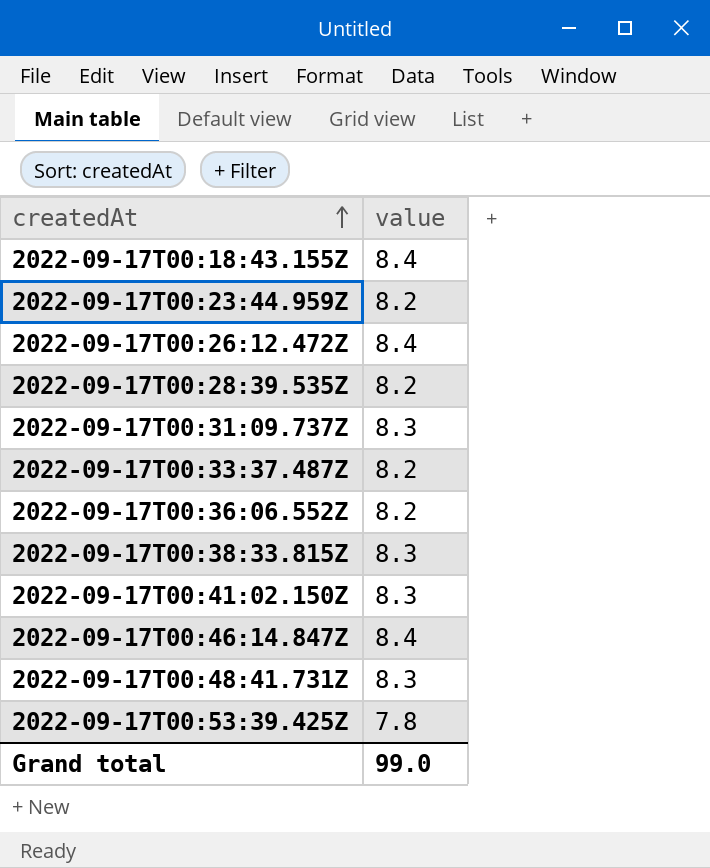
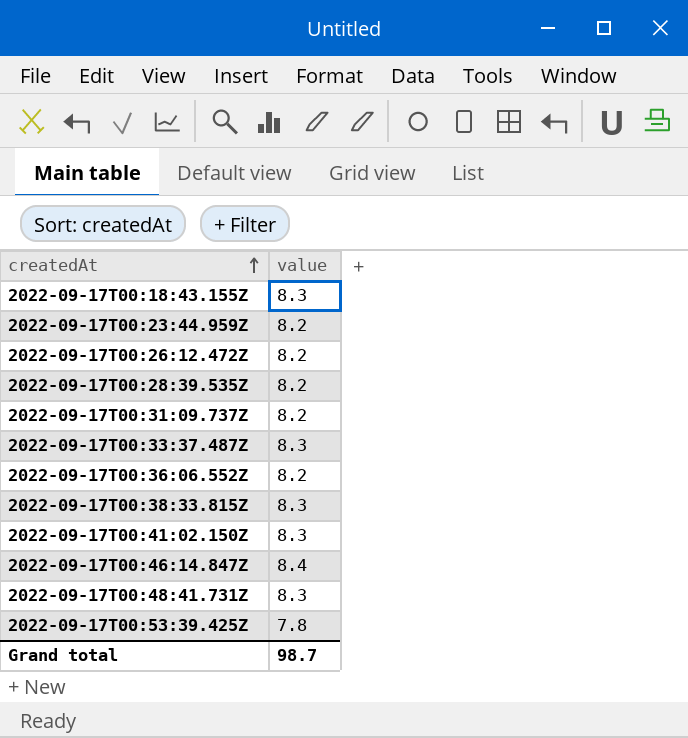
2022-09-17T00:18:43.155Z | value: 8.4 -> 8.3
2022-09-17T00:26:12.472Z | value: 8.4 -> 8.2
2022-09-17T00:31:09.737Z | value: 8.3 -> 8.2
2022-09-17T00:33:37.487Z | value: 8.2 -> 8.3
Grand total | value: 99.0 -> 98.7

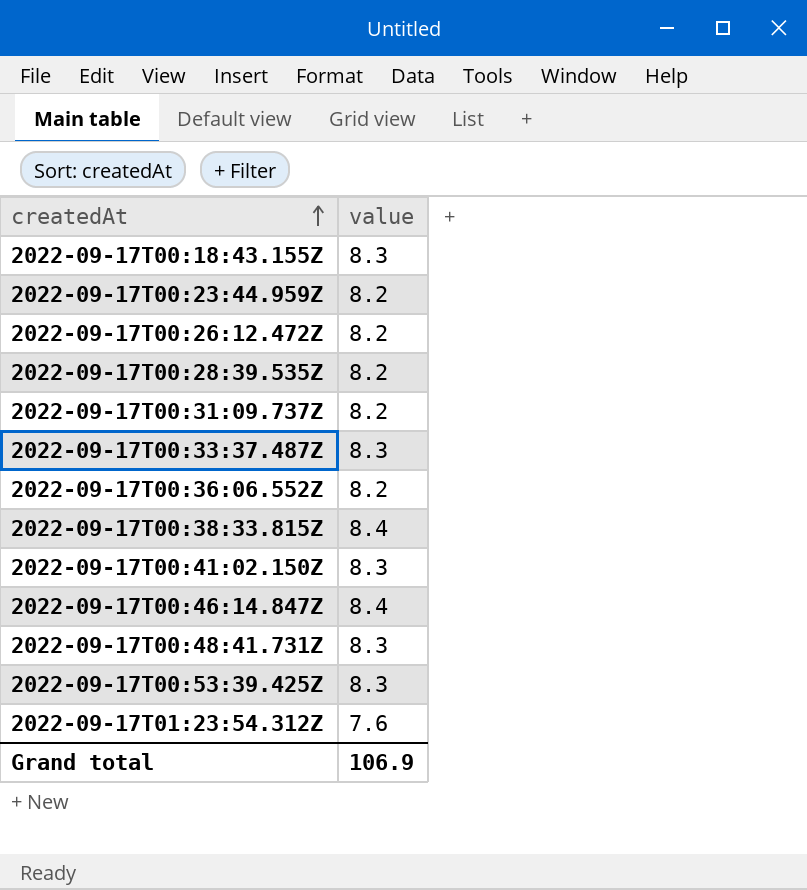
2022-09-17T00:38:33.815Z | value: 8.3 -> 8.4
2022-09-17T00:53:39.425Z | value: 7.8 -> 8.3
row 2022-09-17T01:23:54.312Z: none -> 7.6
Grand total | value: 98.7 -> 106.9

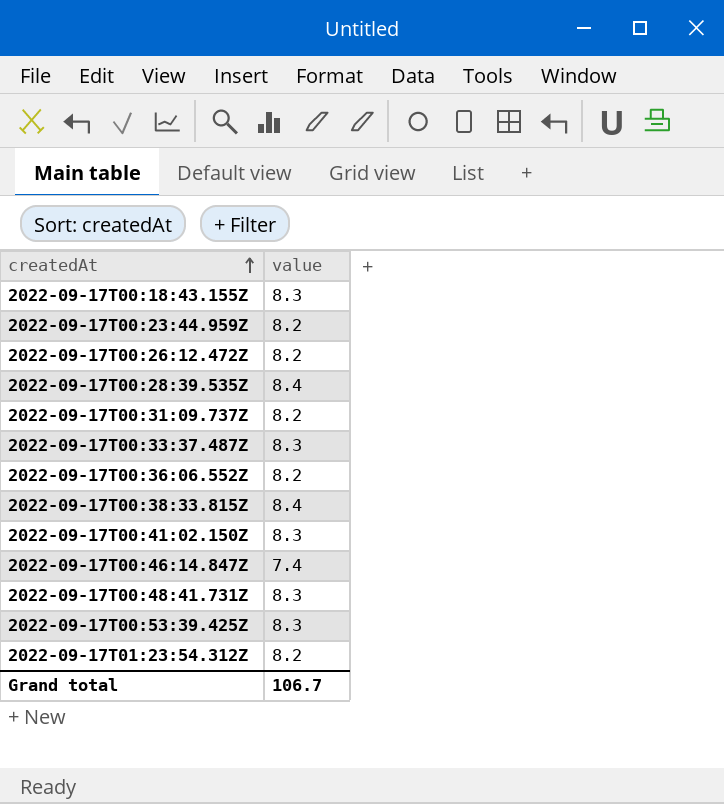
2022-09-17T00:28:39.535Z | value: 8.2 -> 8.4
2022-09-17T00:46:14.847Z | value: 8.4 -> 7.4
2022-09-17T01:23:54.312Z | value: 7.6 -> 8.2
Grand total | value: 106.9 -> 106.7

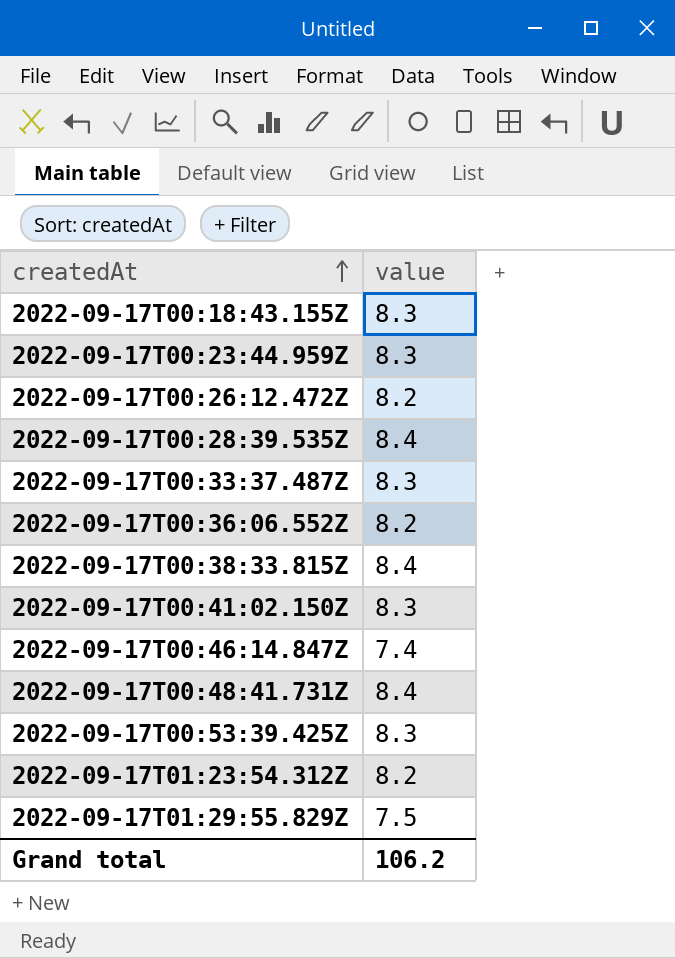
row 2022-09-17T00:31:09.737Z: 8.2 -> none
2022-09-17T00:23:44.959Z | value: 8.2 -> 8.3
2022-09-17T00:48:41.731Z | value: 8.3 -> 8.4
row 2022-09-17T01:29:55.829Z: none -> 7.5
Grand total | value: 106.7 -> 106.2

